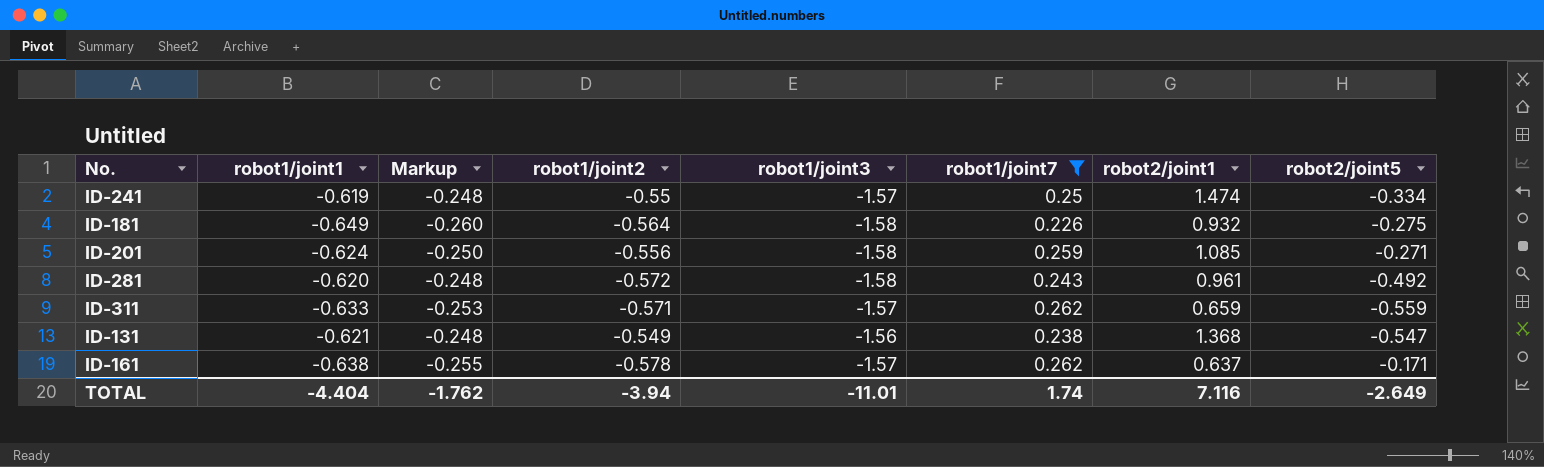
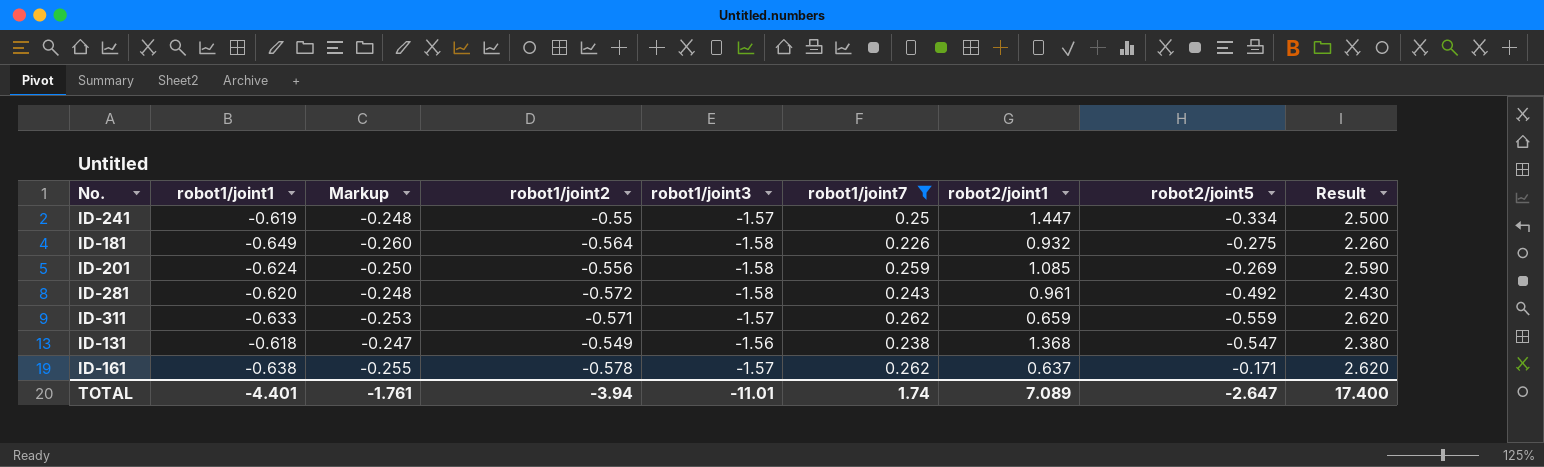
column Result | formula: none -> [robot1/joint7] * 10
ID-241 | robot2/joint1: 1.474 -> 1.447
ID-201 | robot2/joint5: -0.271 -> -0.269
ID-131 | robot1/joint1: -0.621 -> -0.618
ID-131 | Markup: -0.248 -> -0.247
TOTAL | robot1/joint1: -4.404 -> -4.401
TOTAL | Markup: -1.762 -> -1.761
TOTAL | robot2/joint1: 7.116 -> 7.089
TOTAL | robot2/joint5: -2.649 -> -2.647

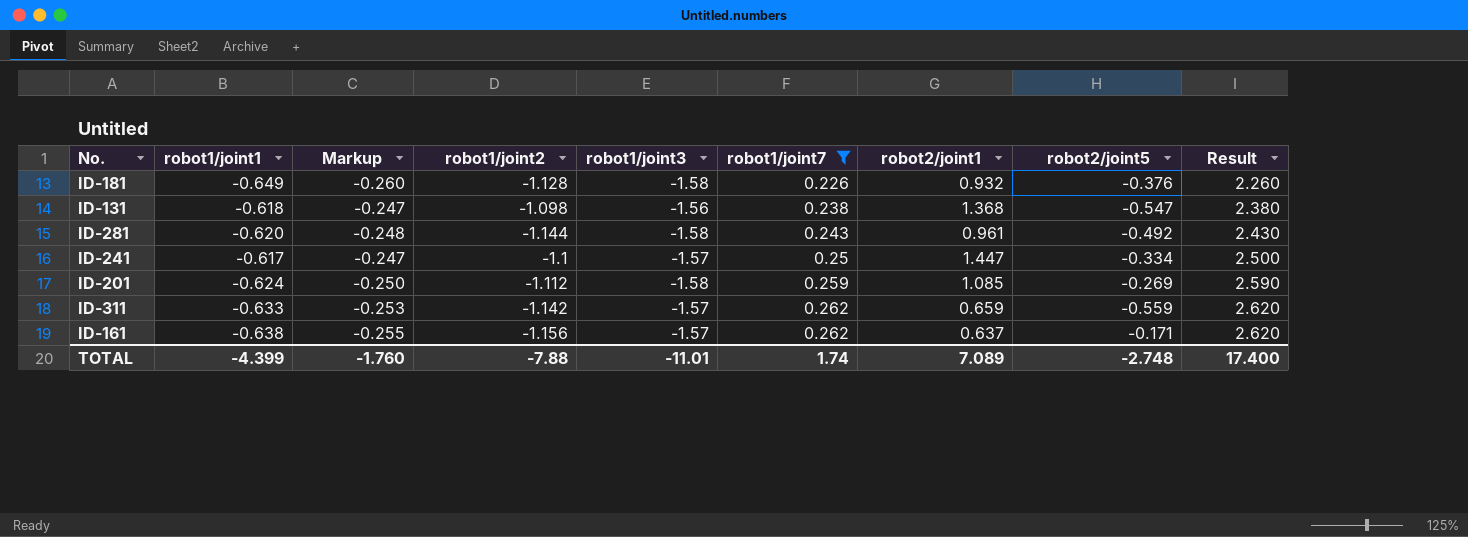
row order: none -> robot1/joint7 ascending
ID-181 | robot1/joint2: -0.564 -> -1.128
ID-181 | robot2/joint5: -0.275 -> -0.376
ID-131 | robot1/joint2: -0.549 -> -1.098
ID-281 | robot1/joint2: -0.572 -> -1.144
ID-241 | robot1/joint1: -0.619 -> -0.617
ID-241 | Markup: -0.248 -> -0.247
ID-241 | robot1/joint2: -0.55 -> -1.1
ID-201 | robot1/joint2: -0.556 -> -1.112
ID-311 | robot1/joint2: -0.571 -> -1.142
ID-161 | robot1/joint2: -0.578 -> -1.156
TOTAL | robot1/joint1: -4.401 -> -4.399
TOTAL | Markup: -1.761 -> -1.760
TOTAL | robot1/joint2: -3.94 -> -7.88
TOTAL | robot2/joint5: -2.647 -> -2.748

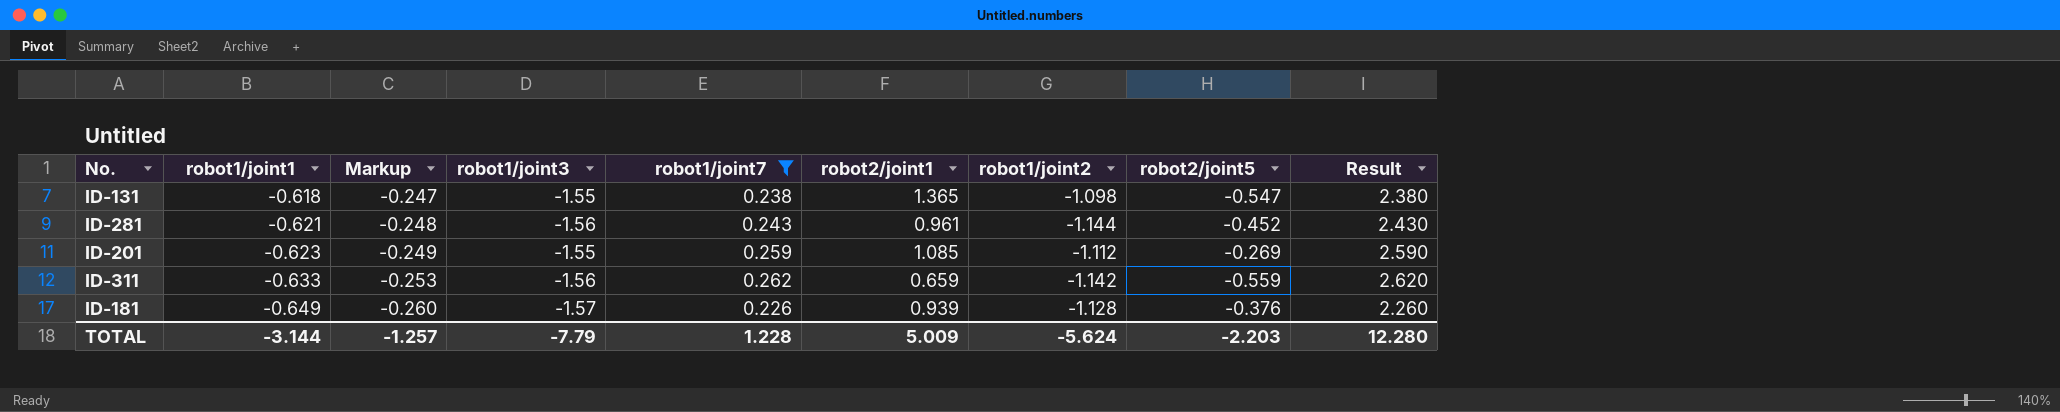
row order: robot1/joint7 ascending -> robot1/joint1 descending
column robot1/joint2 | position: 4 -> 7
row ID-241: -0.617 | -0.247 | -1.1 | -1.57 | 0.25 | 1.447 | -0.334 | 2.500 -> none
row ID-161: -0.638 | -0.255 | -1.156 | -1.57 | 0.262 | 0.637 | -0.171 | 2.620 -> none
ID-131 | robot1/joint3: -1.56 -> -1.55
ID-131 | robot2/joint1: 1.368 -> 1.365
ID-281 | robot1/joint1: -0.620 -> -0.621
ID-281 | robot1/joint3: -1.58 -> -1.56
ID-281 | robot2/joint5: -0.492 -> -0.452
ID-201 | robot1/joint1: -0.624 -> -0.623
ID-201 | Markup: -0.250 -> -0.249
ID-201 | robot1/joint3: -1.58 -> -1.55
ID-311 | robot1/joint3: -1.57 -> -1.56
ID-181 | robot1/joint3: -1.58 -> -1.57
ID-181 | robot2/joint1: 0.932 -> 0.939
TOTAL | robot1/joint1: -4.399 -> -3.144
TOTAL | Markup: -1.760 -> -1.257
TOTAL | robot1/joint3: -11.01 -> -7.79
TOTAL | robot1/joint7: 1.74 -> 1.228
TOTAL | robot2/joint1: 7.089 -> 5.009
TOTAL | robot1/joint2: -7.88 -> -5.624
TOTAL | robot2/joint5: -2.748 -> -2.203
TOTAL | Result: 17.400 -> 12.280

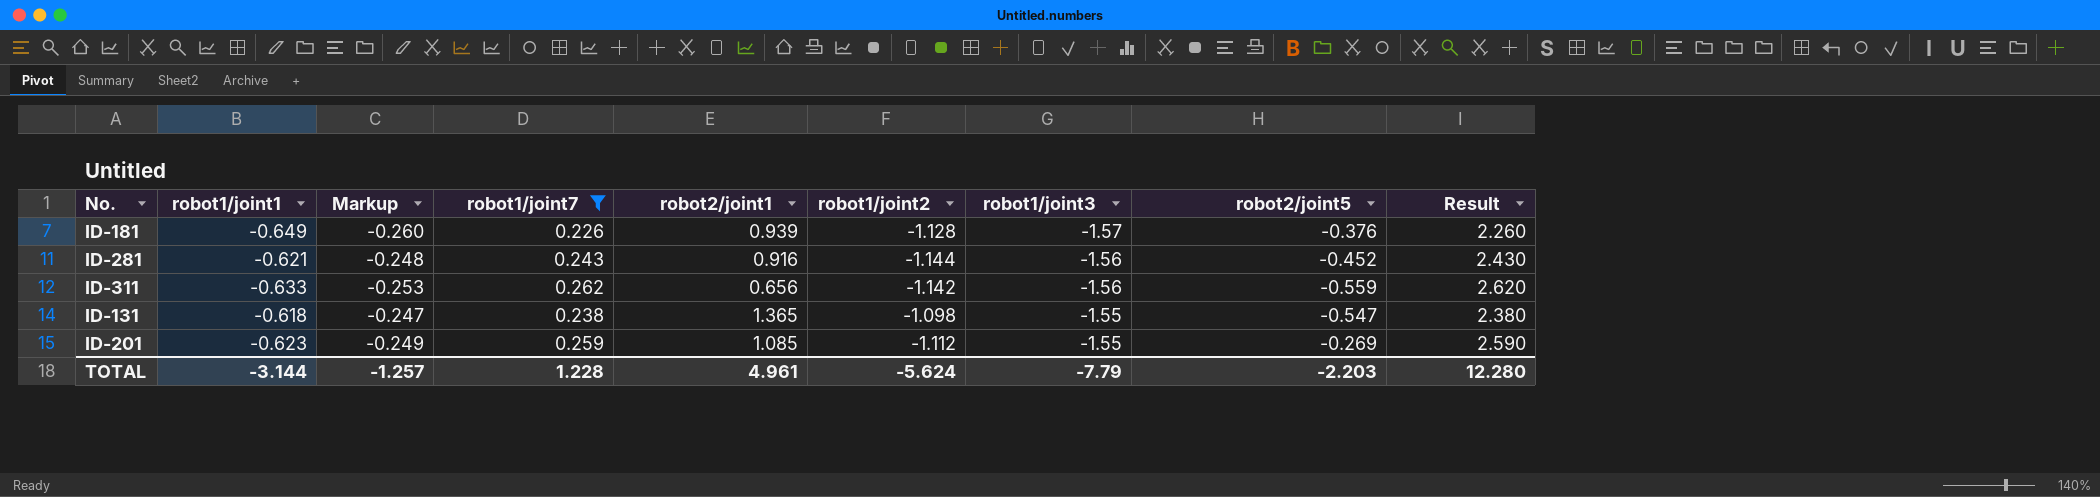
row order: robot1/joint1 descending -> robot1/joint3 ascending
column robot1/joint3 | position: 4 -> 7
ID-281 | robot2/joint1: 0.961 -> 0.916
ID-311 | robot2/joint1: 0.659 -> 0.656
TOTAL | robot2/joint1: 5.009 -> 4.961

